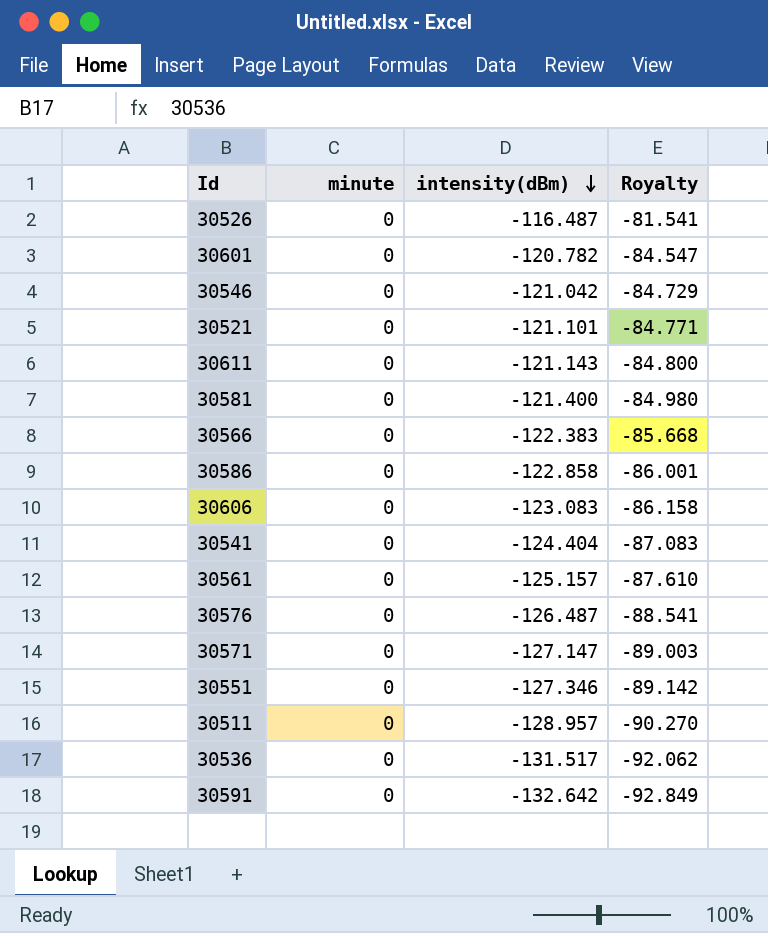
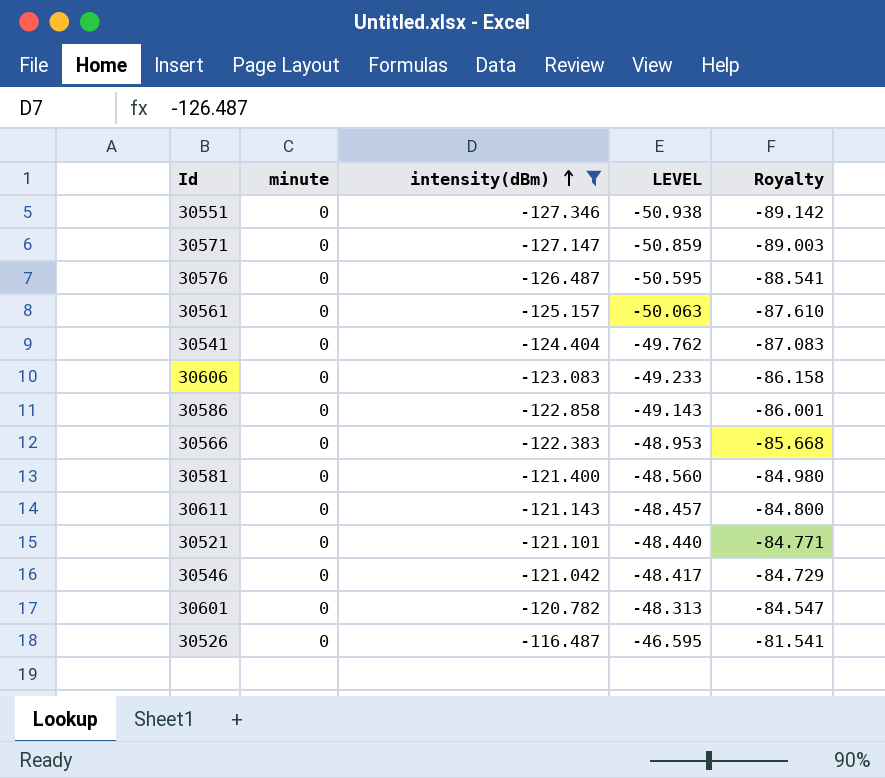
filter: none -> intensity(dBm) >= -127.346
row order: intensity(dBm) descending -> intensity(dBm) ascending
column LEVEL | formula: none -> [intensity(dBm)] * 0.4

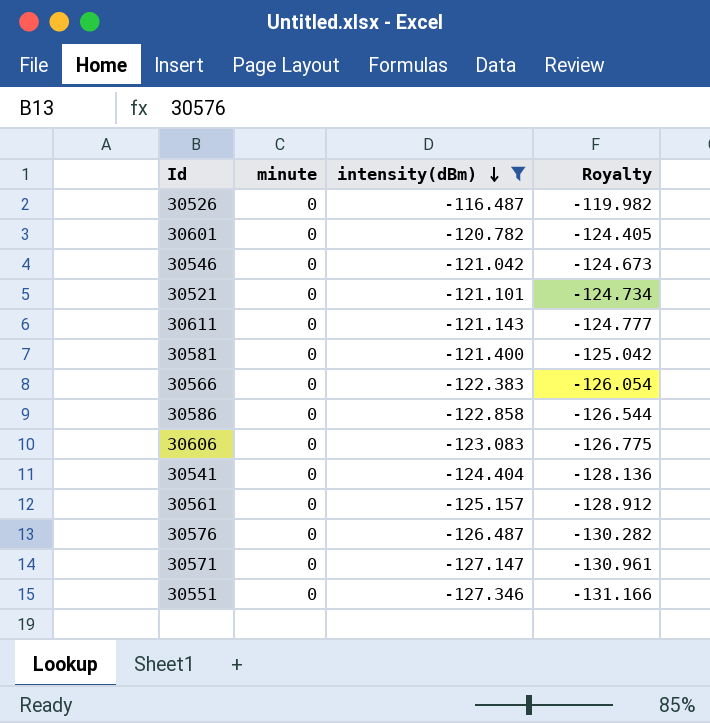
row order: intensity(dBm) ascending -> intensity(dBm) descending
column LEVEL | formula: [intensity(dBm)] * 0.4 -> none
column Royalty | formula: [intensity(dBm)] * 0.7 -> [intensity(dBm)] * 1.03

